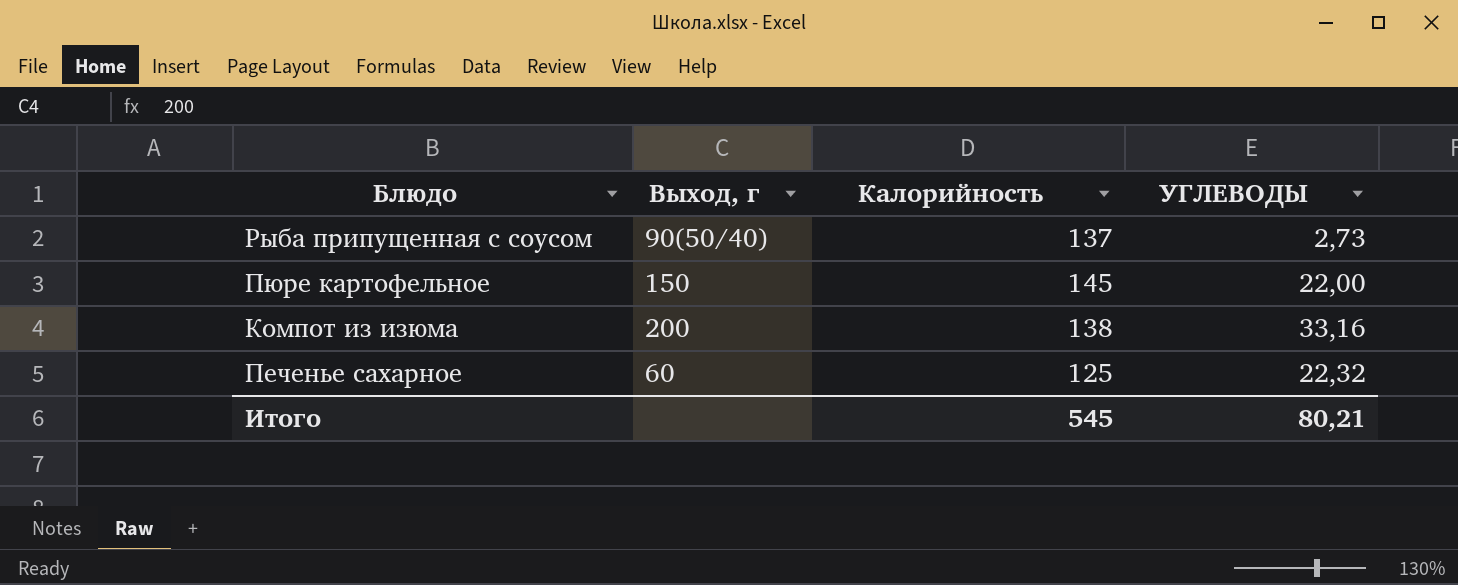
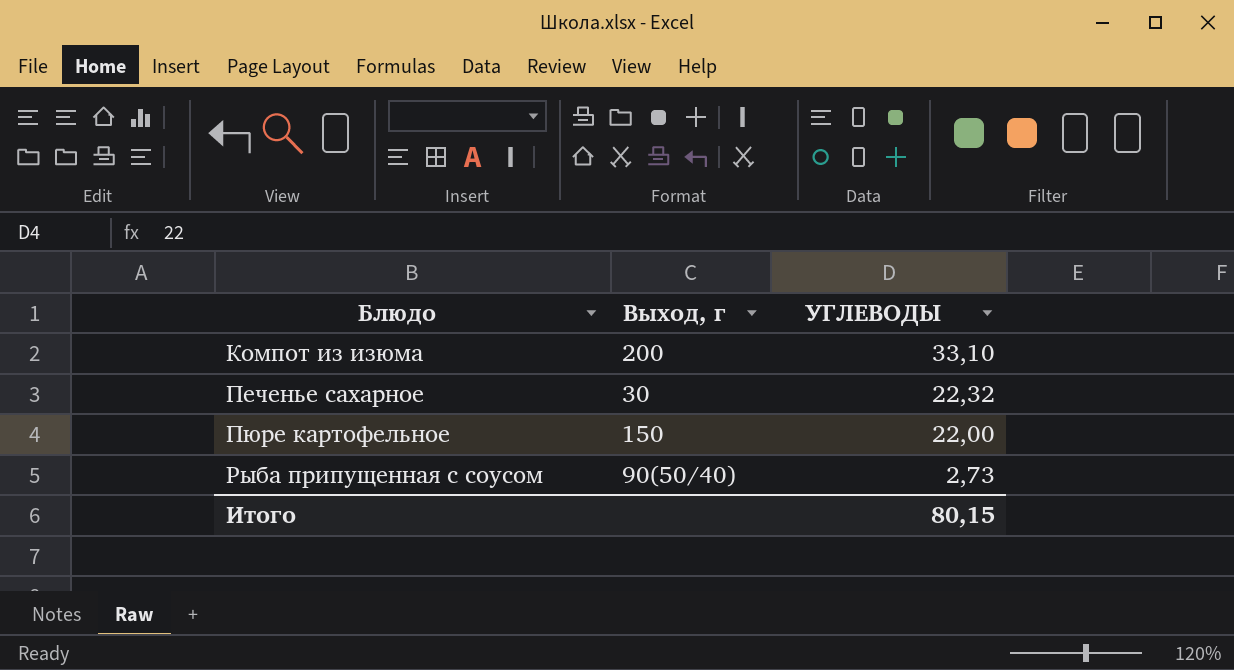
row order: none -> Блюдо ascending
column Калорийность | position: 3 -> none
Компот из изюма | УГЛЕВОДЫ: 33,16 -> 33,10
Печенье сахарное | Выход, г: 60 -> 30
Итого | УГЛЕВОДЫ: 80,21 -> 80,15

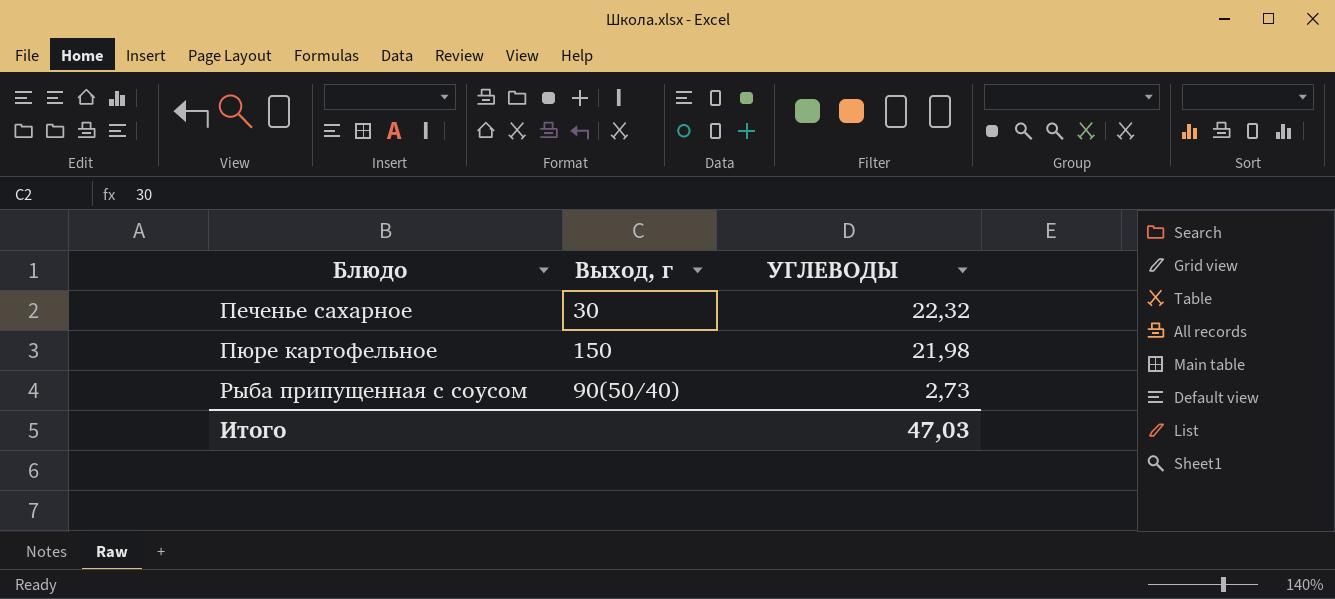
row Компот из изюма: 200 | 33,10 -> none
Пюре картофельное | УГЛЕВОДЫ: 22,00 -> 21,98
Итого | УГЛЕВОДЫ: 80,15 -> 47,03

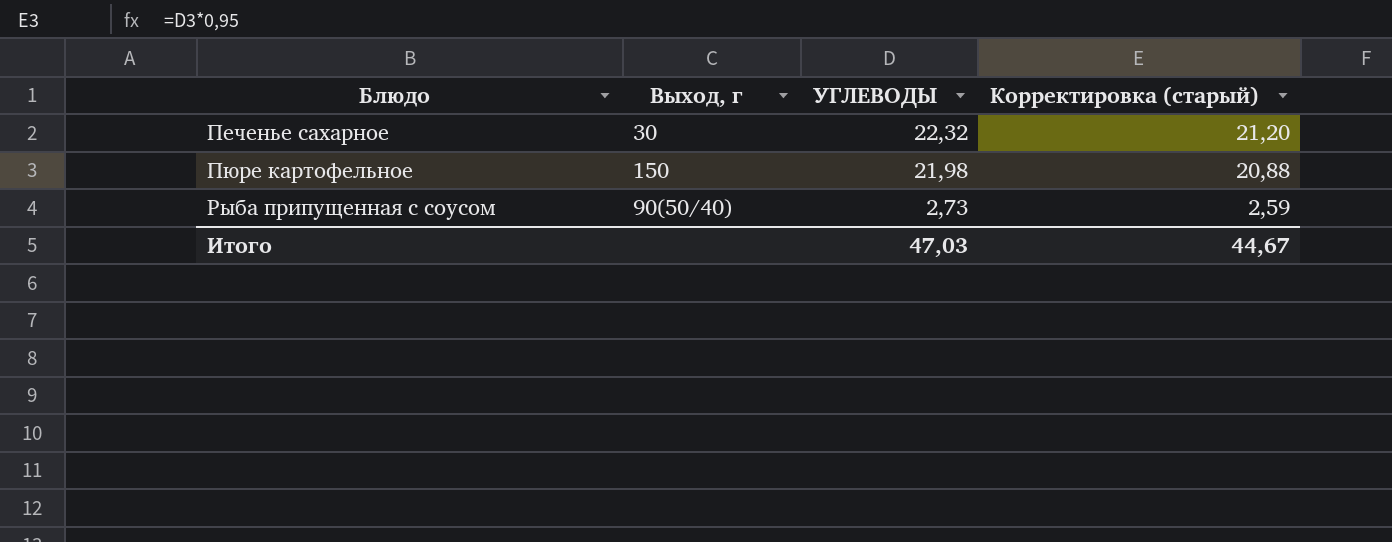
column Корректировка (старый) | formula: none -> [УГЛЕВОДЫ] * 0,95

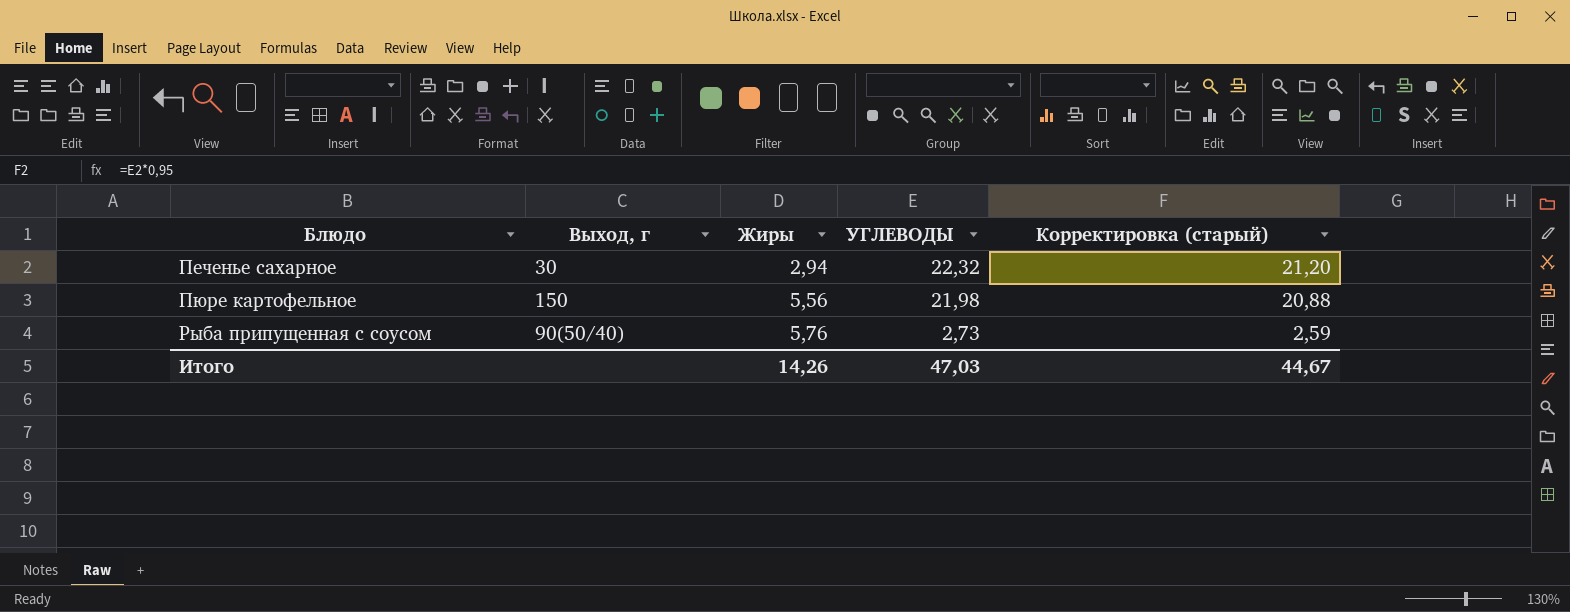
column Жиры | position: none -> 3

